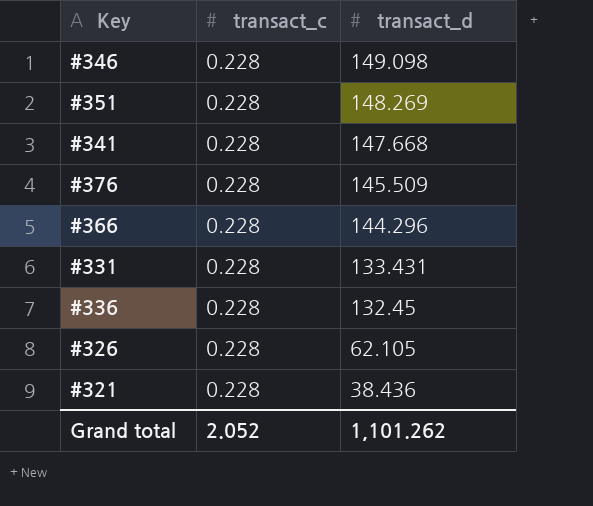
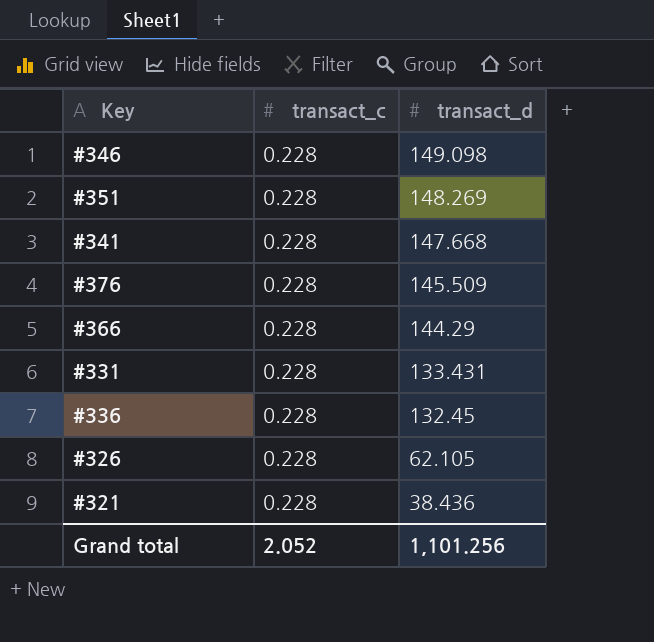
#366 | transact_d: 144.296 -> 144.29
Grand total | transact_d: 1,101.262 -> 1,101.256

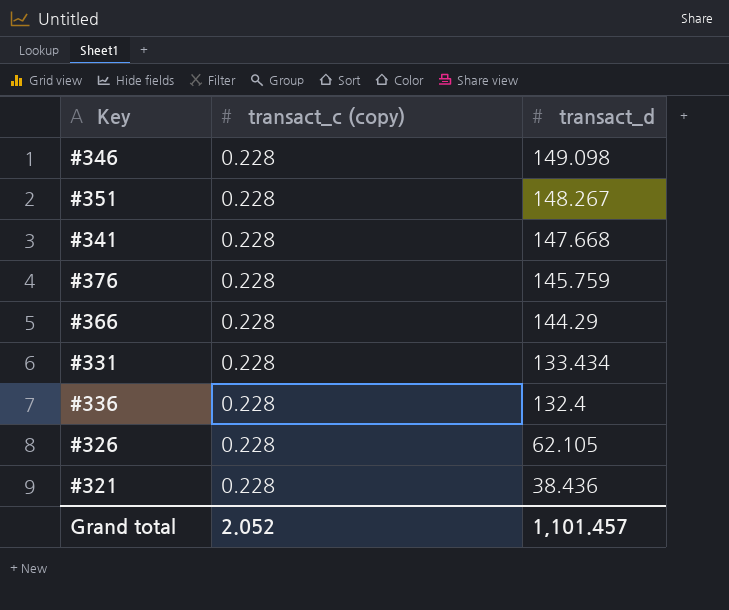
column name: transact_c -> transact_c (copy)
#351 | transact_d: 148.269 -> 148.267
#376 | transact_d: 145.509 -> 145.759
#331 | transact_d: 133.431 -> 133.434
#336 | transact_d: 132.45 -> 132.4
Grand total | transact_d: 1,101.256 -> 1,101.457

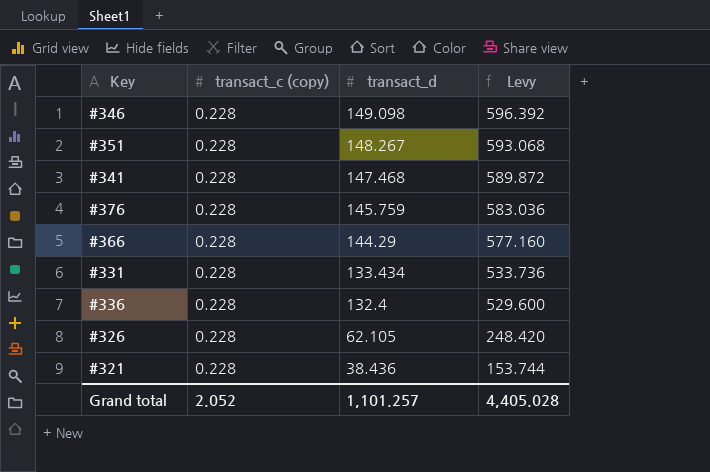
column Levy | formula: none -> [transact_d] * 4
#341 | transact_d: 147.668 -> 147.468
Grand total | transact_d: 1,101.457 -> 1,101.257

